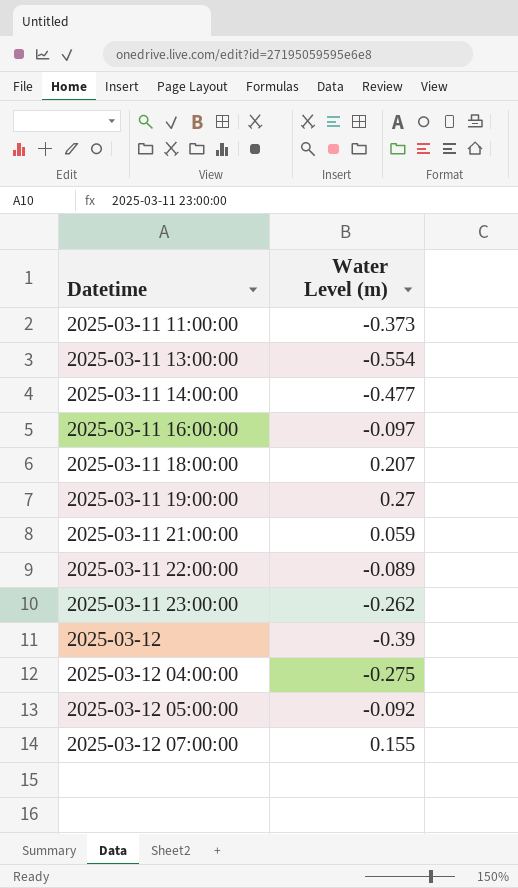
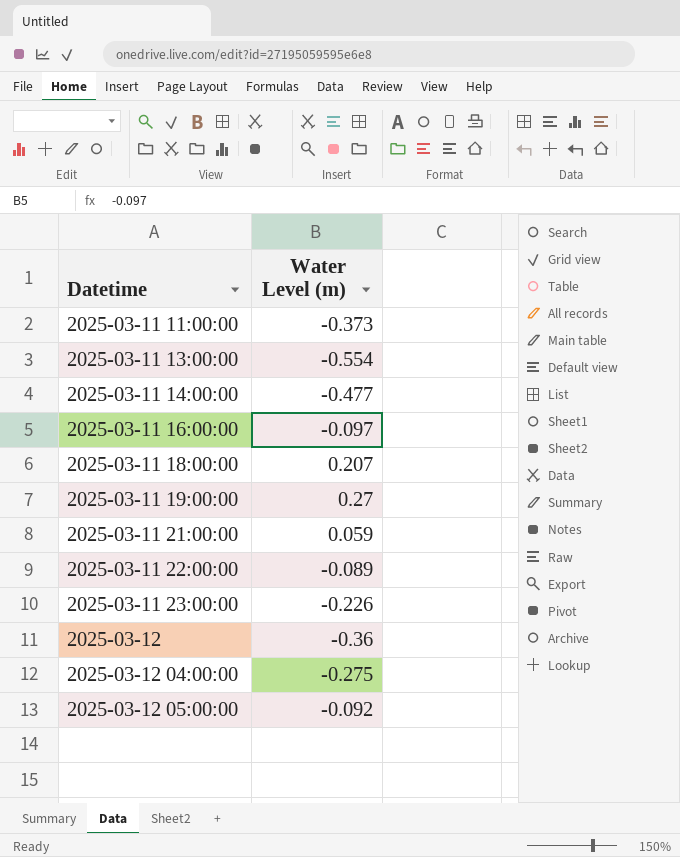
row 2025-03-12 07:00:00: 0.155 -> none
2025-03-11 23:00:00 | Water Level (m): -0.262 -> -0.226
2025-03-12 | Water Level (m): -0.39 -> -0.36

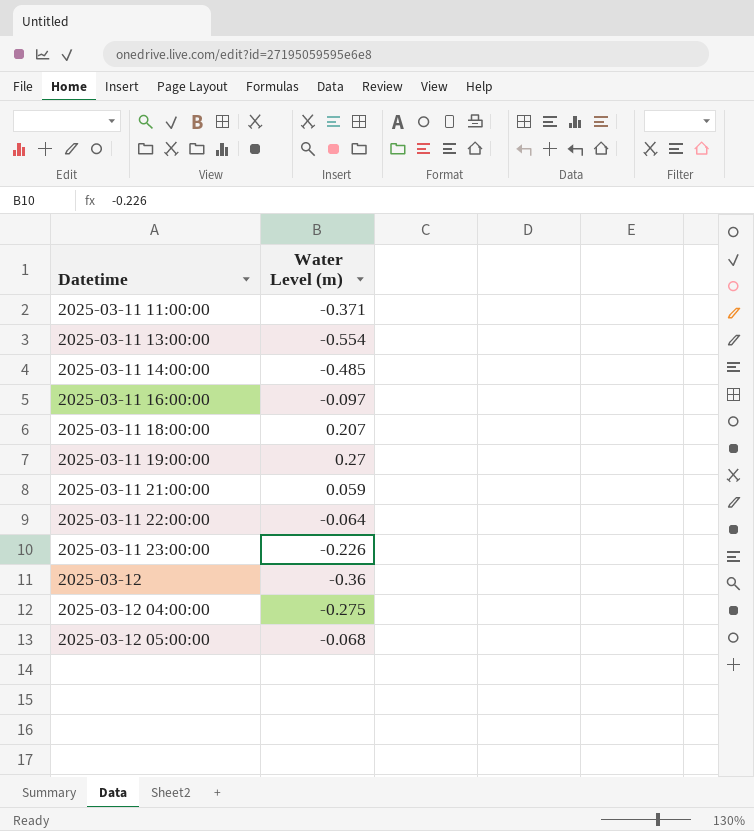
2025-03-11 11:00:00 | Water Level (m): -0.373 -> -0.371
2025-03-11 14:00:00 | Water Level (m): -0.477 -> -0.485
2025-03-11 22:00:00 | Water Level (m): -0.089 -> -0.064
2025-03-12 05:00:00 | Water Level (m): -0.092 -> -0.068

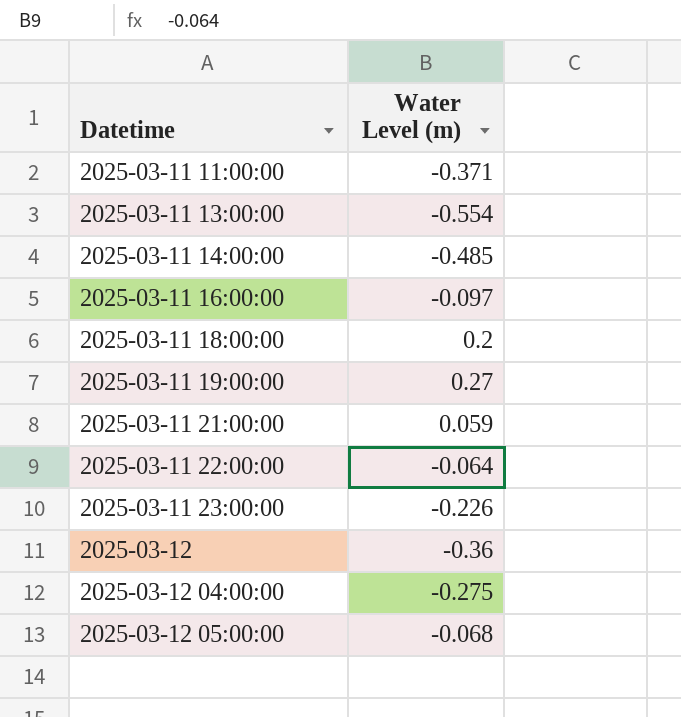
2025-03-11 18:00:00 | Water Level (m): 0.207 -> 0.2

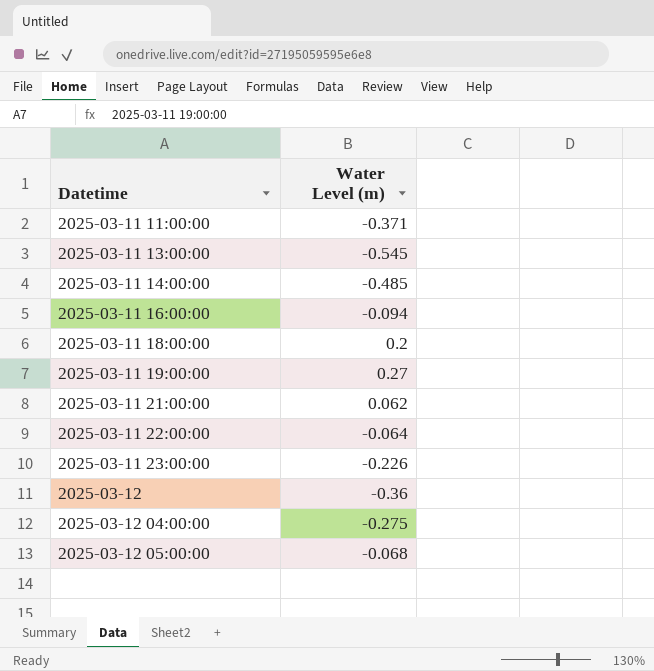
2025-03-11 13:00:00 | Water Level (m): -0.554 -> -0.545
2025-03-11 16:00:00 | Water Level (m): -0.097 -> -0.094
2025-03-11 21:00:00 | Water Level (m): 0.059 -> 0.062

